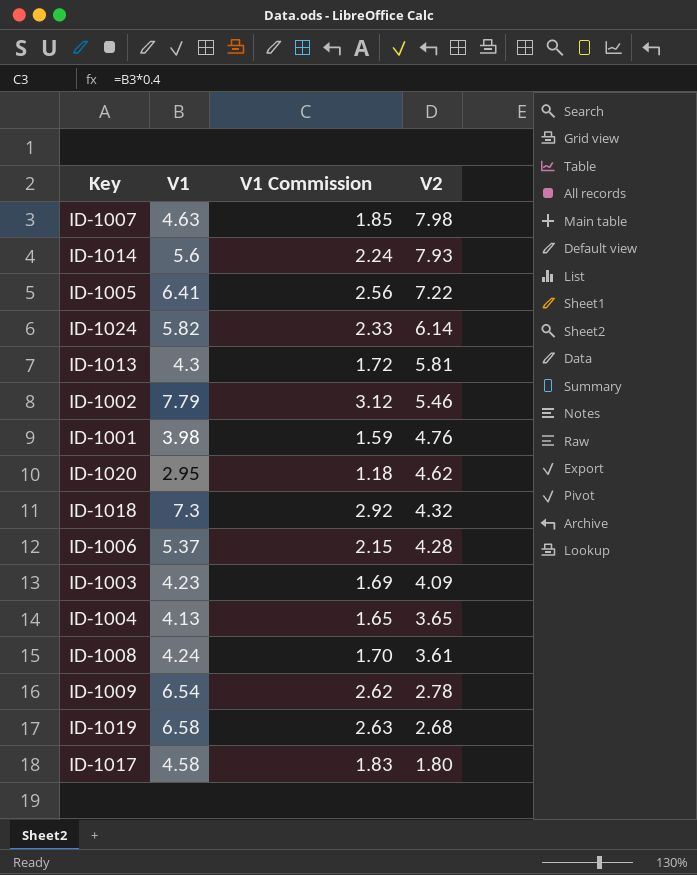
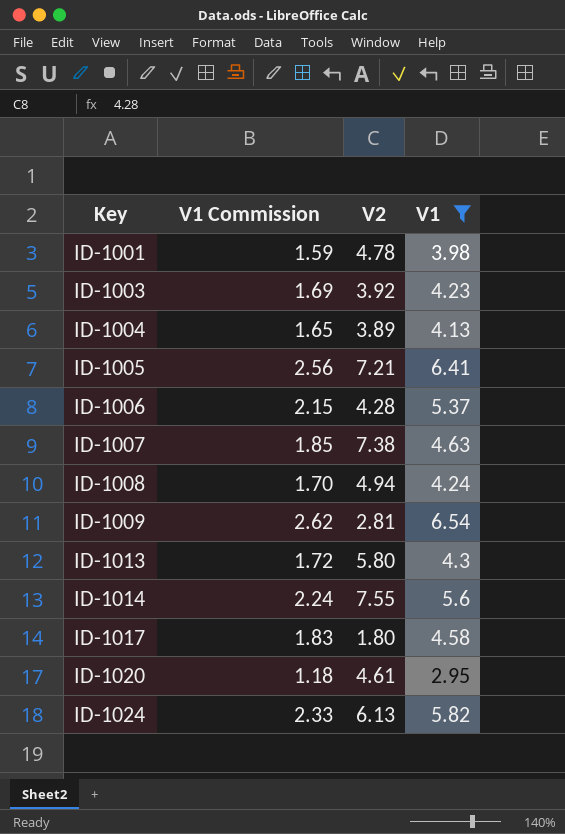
filter: none -> V1 <= 6.54
row order: V2 descending -> Key ascending
column V1 | position: 2 -> 4
ID-1001 | V2: 4.76 -> 4.78
ID-1003 | V2: 4.09 -> 3.92
ID-1004 | V2: 3.65 -> 3.89
ID-1005 | V2: 7.22 -> 7.21
ID-1007 | V2: 7.98 -> 7.38
ID-1008 | V2: 3.61 -> 4.94
ID-1009 | V2: 2.78 -> 2.81
ID-1013 | V2: 5.81 -> 5.80
ID-1014 | V2: 7.93 -> 7.55
ID-1020 | V2: 4.62 -> 4.61
ID-1024 | V2: 6.14 -> 6.13

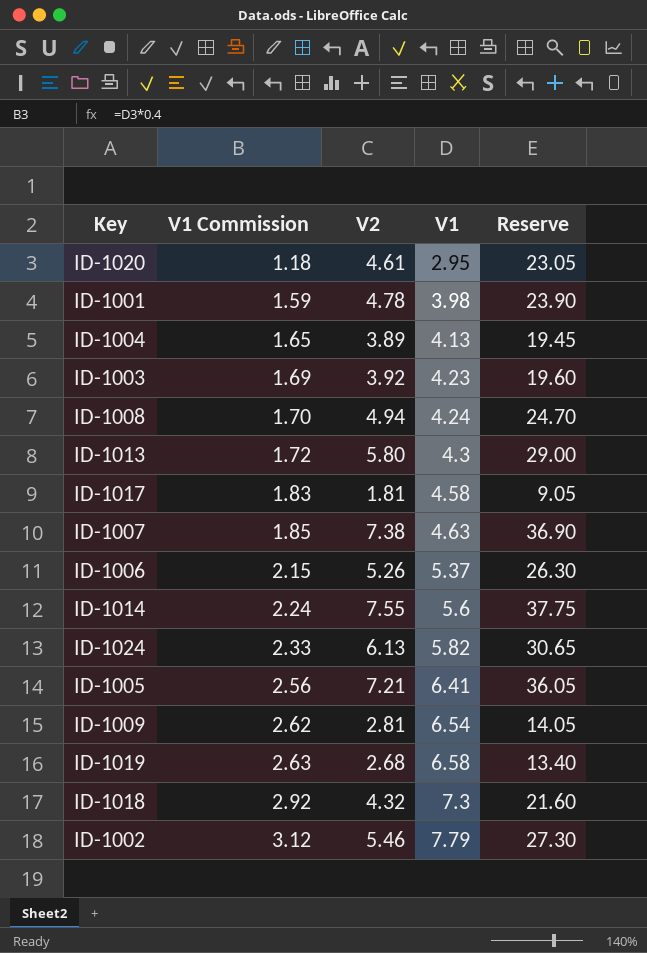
filter: V1 <= 6.54 -> none
row order: Key ascending -> V1 Commission ascending
column Reserve | formula: none -> [V2] * 5
ID-1017 | V2: 1.80 -> 1.81
ID-1006 | V2: 4.28 -> 5.26

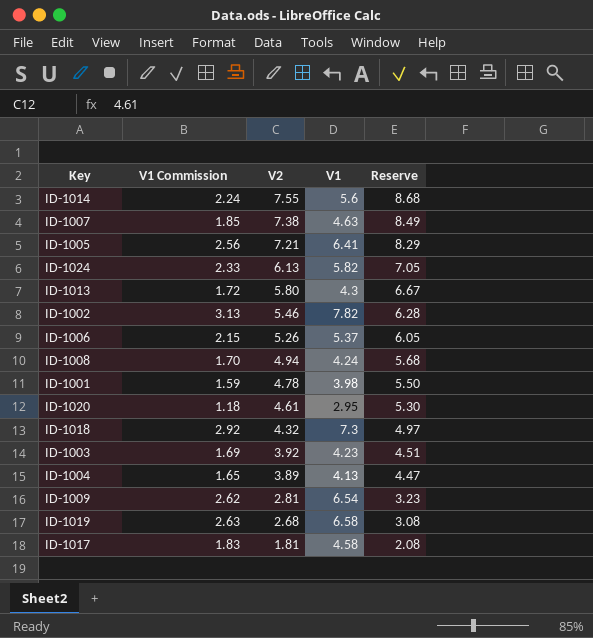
row order: V1 Commission ascending -> V2 descending
column Reserve | formula: [V2] * 5 -> [V2] * 1.15
ID-1002 | V1 Commission: 3.12 -> 3.13
ID-1002 | V1: 7.79 -> 7.82

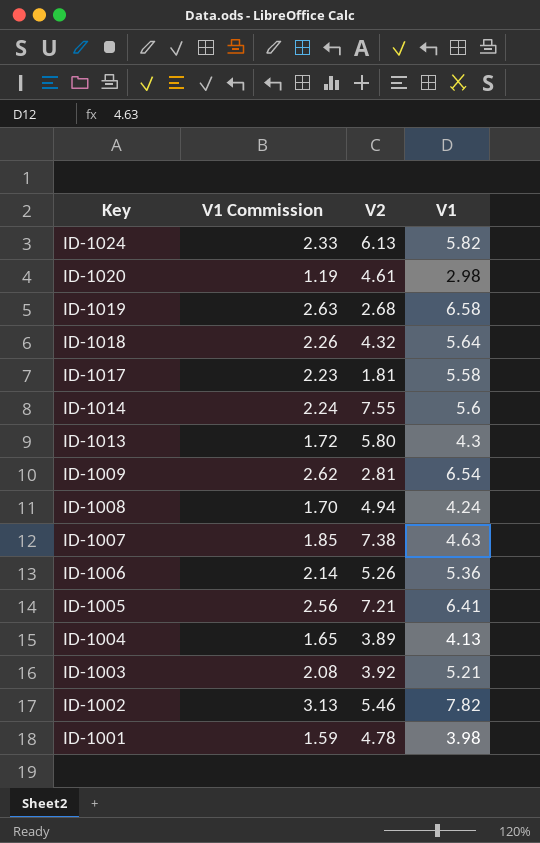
row order: V2 descending -> Key descending
column Reserve | formula: [V2] * 1.15 -> none
ID-1020 | V1 Commission: 1.18 -> 1.19
ID-1020 | V1: 2.95 -> 2.98
ID-1018 | V1 Commission: 2.92 -> 2.26
ID-1018 | V1: 7.3 -> 5.64
ID-1017 | V1 Commission: 1.83 -> 2.23
ID-1017 | V1: 4.58 -> 5.58
ID-1006 | V1 Commission: 2.15 -> 2.14
ID-1006 | V1: 5.37 -> 5.36
ID-1003 | V1 Commission: 1.69 -> 2.08
ID-1003 | V1: 4.23 -> 5.21

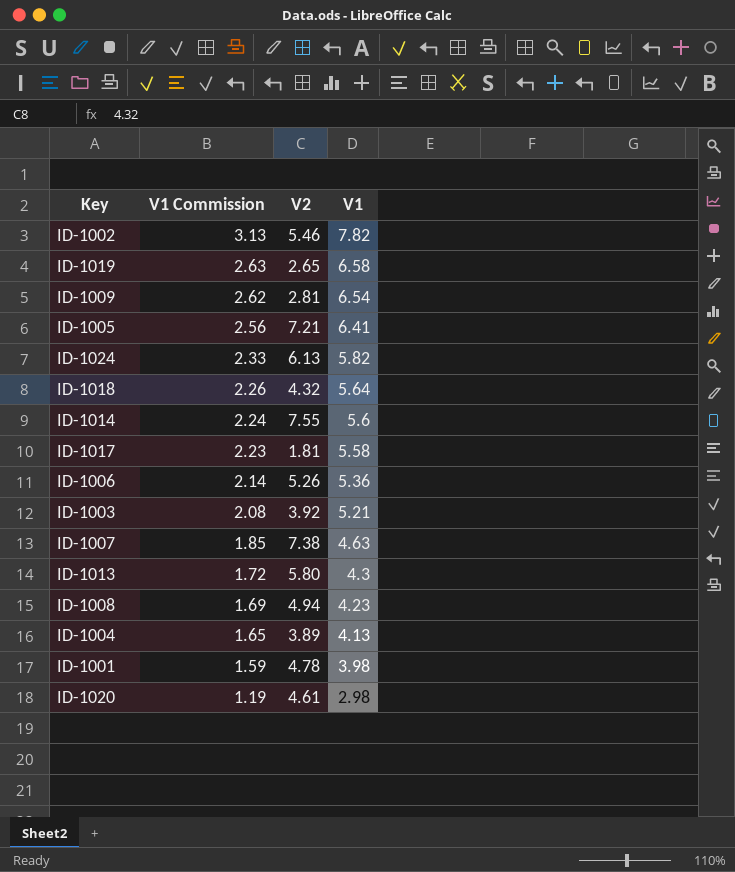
row order: Key descending -> V1 Commission descending
ID-1019 | V2: 2.68 -> 2.65
ID-1008 | V1 Commission: 1.70 -> 1.69
ID-1008 | V1: 4.24 -> 4.23

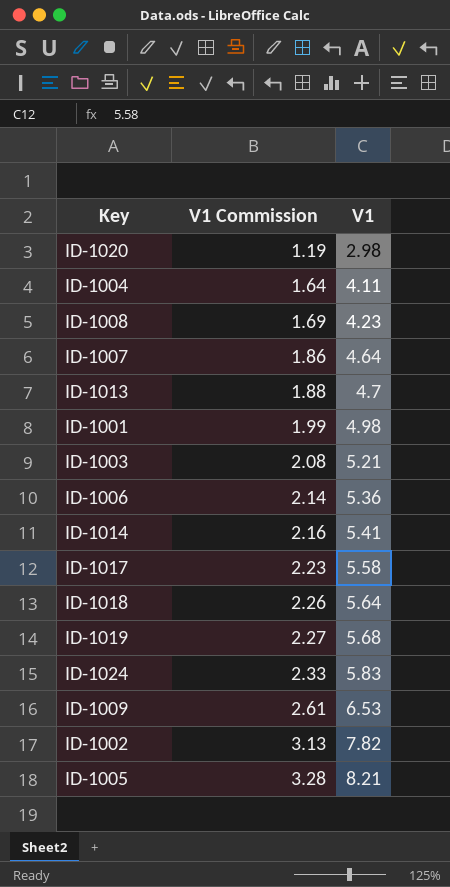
row order: V1 Commission descending -> V1 Commission ascending
column V2 | position: 3 -> none
ID-1004 | V1 Commission: 1.65 -> 1.64
ID-1004 | V1: 4.13 -> 4.11
ID-1007 | V1 Commission: 1.85 -> 1.86
ID-1007 | V1: 4.63 -> 4.64
ID-1013 | V1 Commission: 1.72 -> 1.88
ID-1013 | V1: 4.3 -> 4.7
ID-1001 | V1 Commission: 1.59 -> 1.99
ID-1001 | V1: 3.98 -> 4.98
ID-1014 | V1 Commission: 2.24 -> 2.16
ID-1014 | V1: 5.6 -> 5.41
ID-1019 | V1 Commission: 2.63 -> 2.27
ID-1019 | V1: 6.58 -> 5.68
ID-1024 | V1: 5.82 -> 5.83
ID-1009 | V1 Commission: 2.62 -> 2.61
ID-1009 | V1: 6.54 -> 6.53
ID-1005 | V1 Commission: 2.56 -> 3.28
ID-1005 | V1: 6.41 -> 8.21

